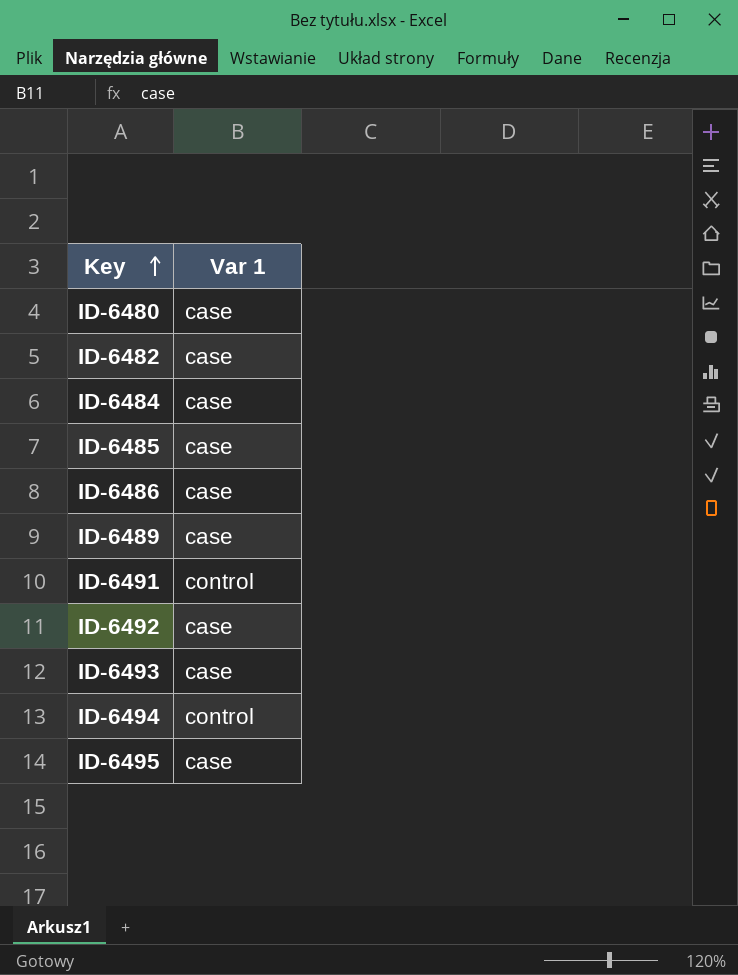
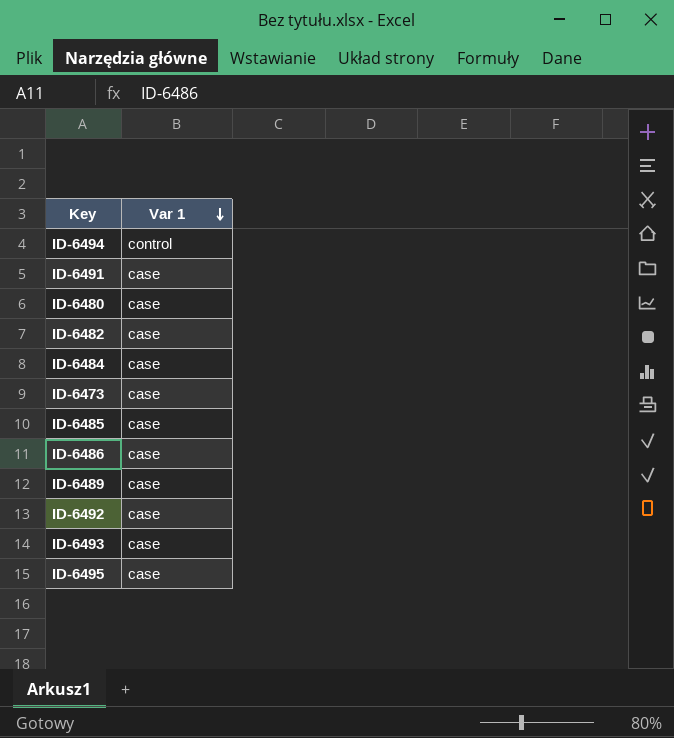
row order: Key ascending -> Var 1 descending
ID-6491 | Var 1: control -> case
row ID-6473: none -> case

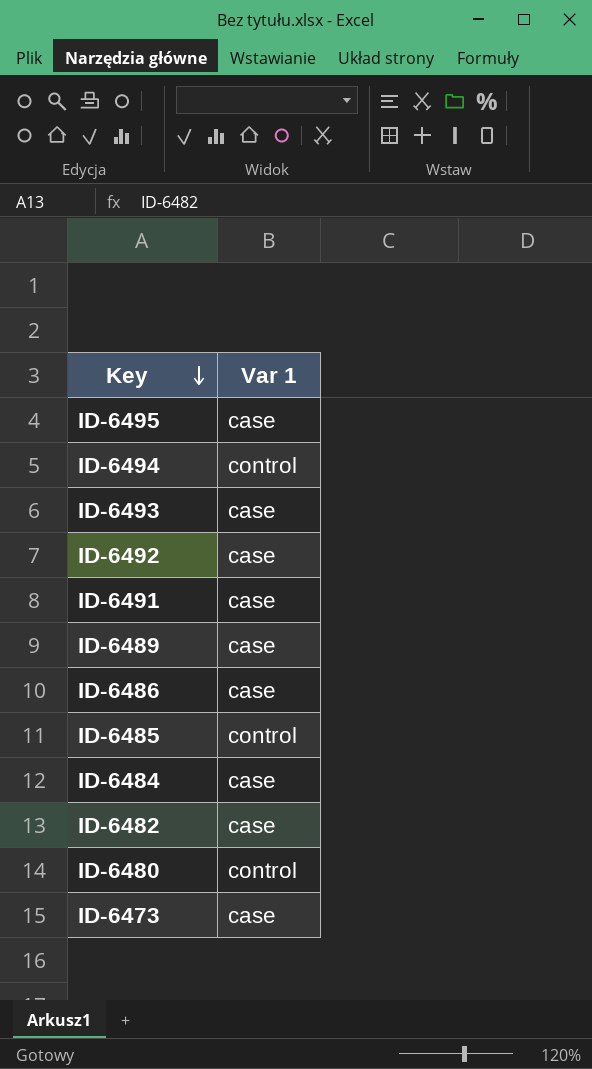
row order: Var 1 descending -> Key descending
ID-6485 | Var 1: case -> control
ID-6480 | Var 1: case -> control

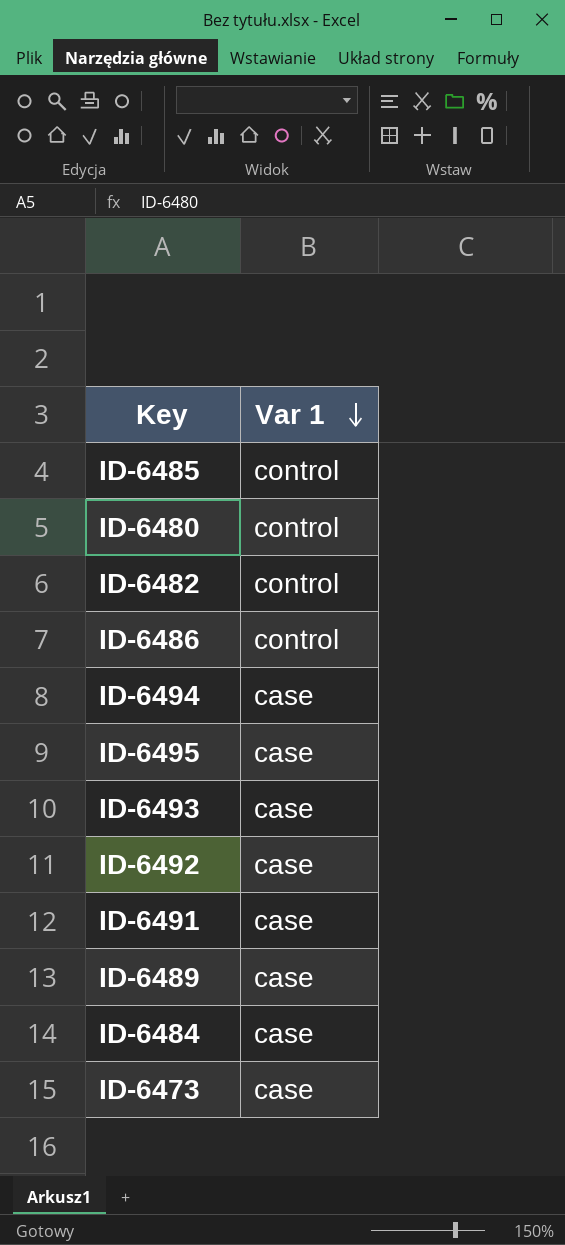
row order: Key descending -> Var 1 descending
ID-6482 | Var 1: case -> control
ID-6486 | Var 1: case -> control
ID-6494 | Var 1: control -> case

